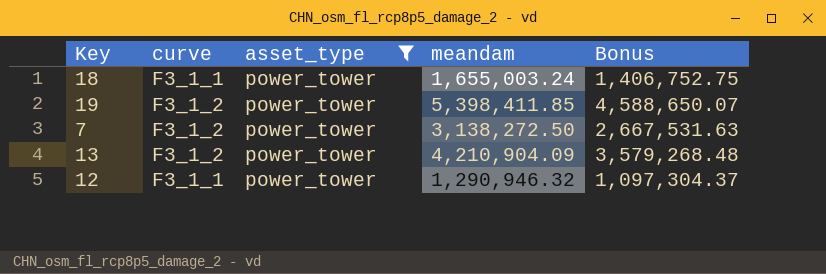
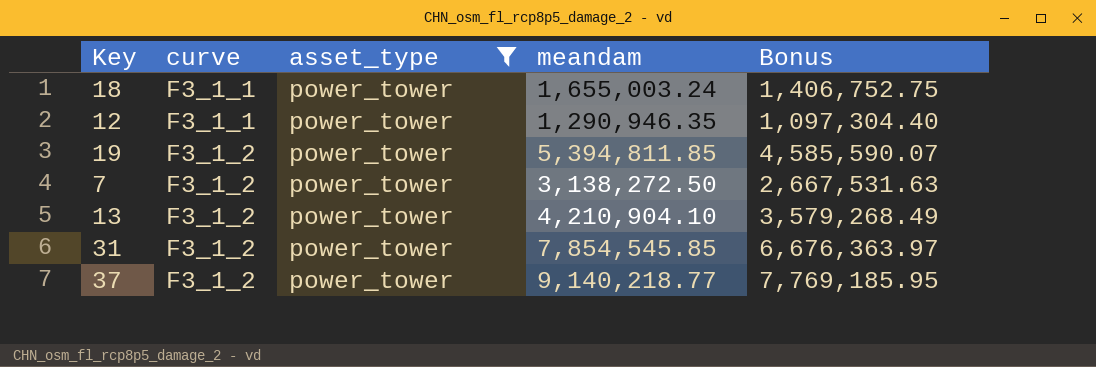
row order: none -> curve ascending
12 | meandam: 1,290,946.32 -> 1,290,946.35
12 | Bonus: 1,097,304.37 -> 1,097,304.40
19 | meandam: 5,398,411.85 -> 5,394,811.85
19 | Bonus: 4,588,650.07 -> 4,585,590.07
13 | meandam: 4,210,904.09 -> 4,210,904.10
13 | Bonus: 3,579,268.48 -> 3,579,268.49
row 31: none -> F3_1_2 | power_tower | 7,854,545.85 | 6,676,363.97
row 37: none -> F3_1_2 | power_tower | 9,140,218.77 | 7,769,185.95

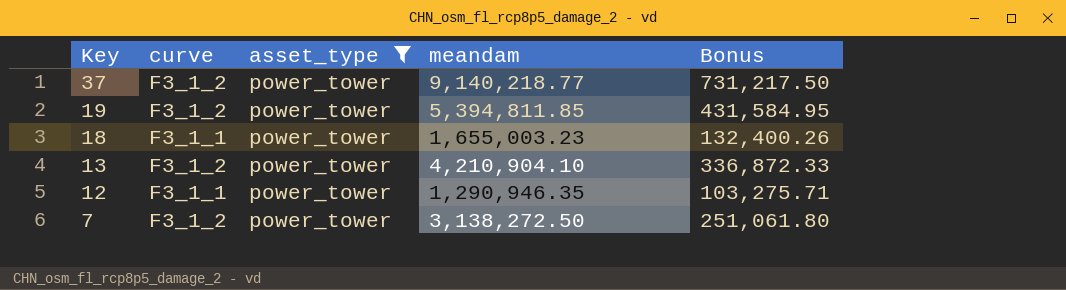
row order: curve ascending -> Key descending
column Bonus | formula: [meandam] * 0.85 -> [meandam] * 0.08
row 31: F3_1_2 | power_tower | 7,854,545.85 | 6,676,363.97 -> none
18 | meandam: 1,655,003.24 -> 1,655,003.23

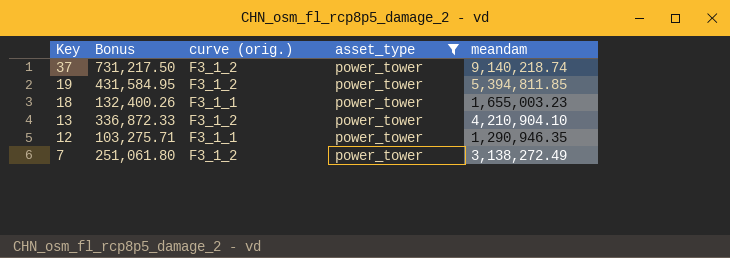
column Bonus | position: 5 -> 2
column name: curve -> curve (orig.)
37 | meandam: 9,140,218.77 -> 9,140,218.74
7 | meandam: 3,138,272.50 -> 3,138,272.49

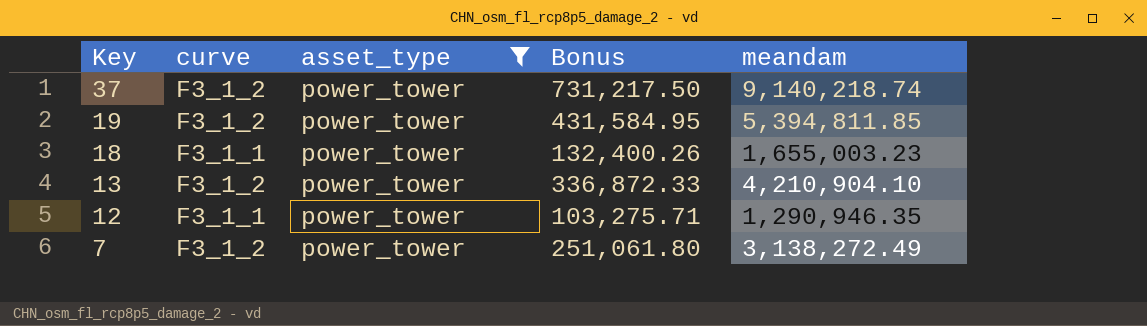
column name: curve (orig.) -> curve
column Bonus | position: 2 -> 4

